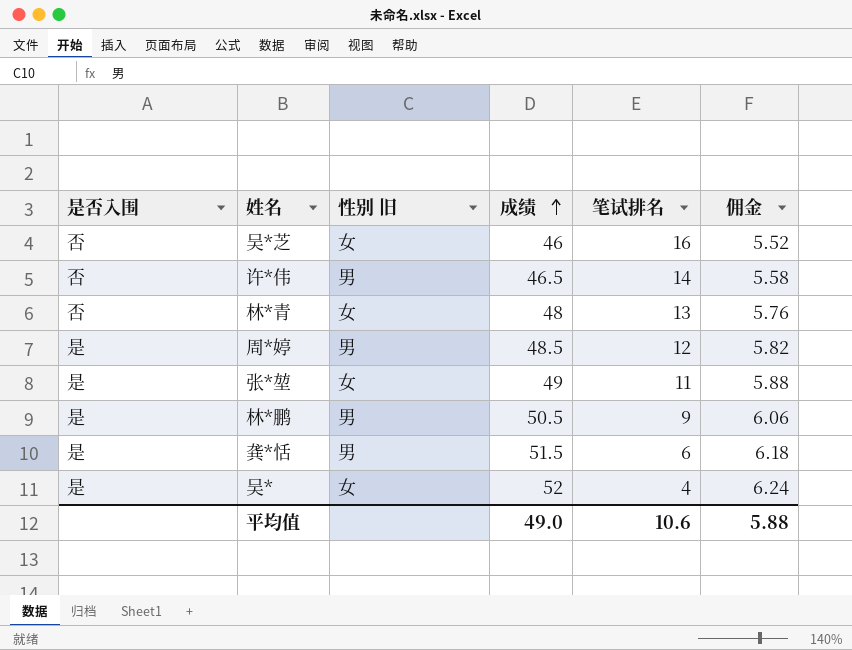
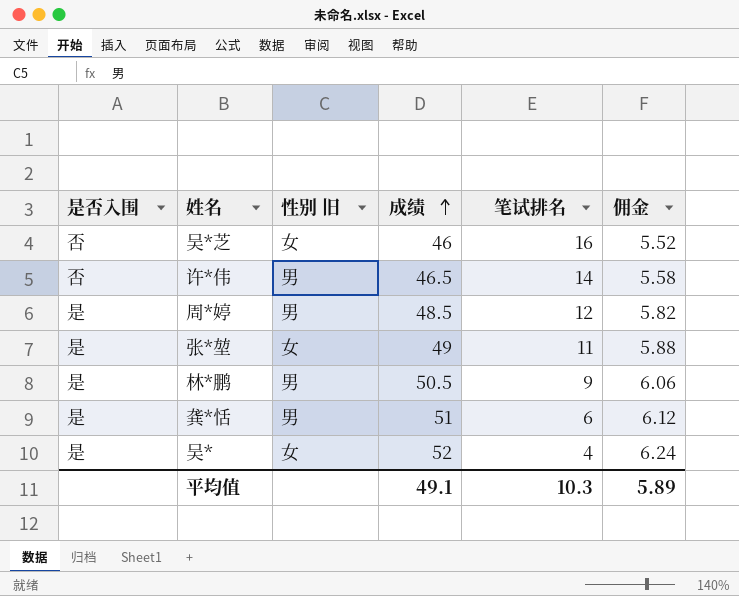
row 林*青: 否 | 女 | 48 | 13 | 5.76 -> none
龚*恬 | 成绩: 51.5 -> 51
龚*恬 | 佣金: 6.18 -> 6.12
平均值 | 成绩: 49.0 -> 49.1
平均值 | 笔试排名: 10.6 -> 10.3
平均值 | 佣金: 5.88 -> 5.89

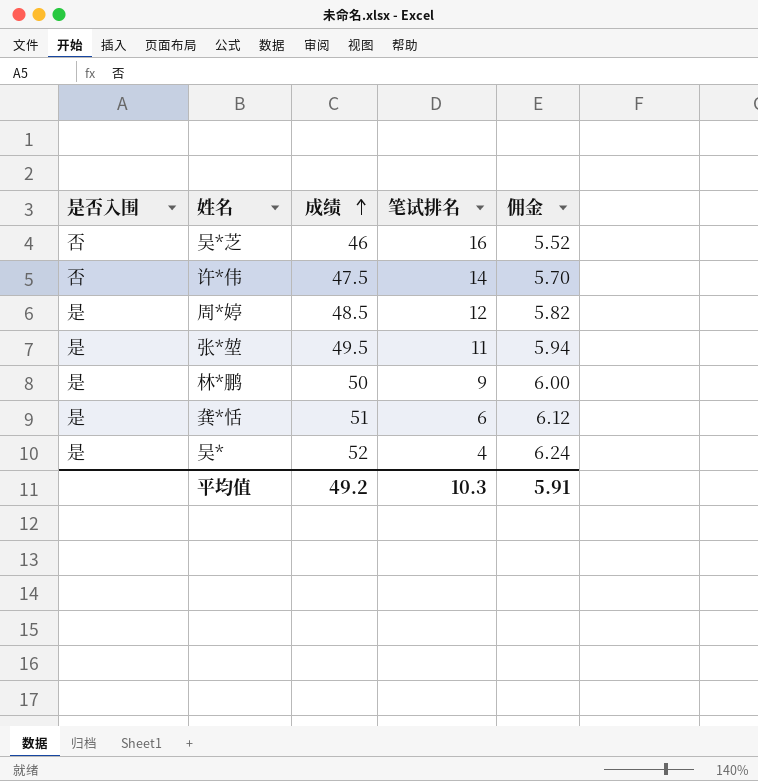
column 性别 旧 | position: 3 -> none
许*伟 | 成绩: 46.5 -> 47.5
许*伟 | 佣金: 5.58 -> 5.70
张*堃 | 成绩: 49 -> 49.5
张*堃 | 佣金: 5.88 -> 5.94
林*鹏 | 成绩: 50.5 -> 50
林*鹏 | 佣金: 6.06 -> 6.00
平均值 | 成绩: 49.1 -> 49.2
平均值 | 佣金: 5.89 -> 5.91

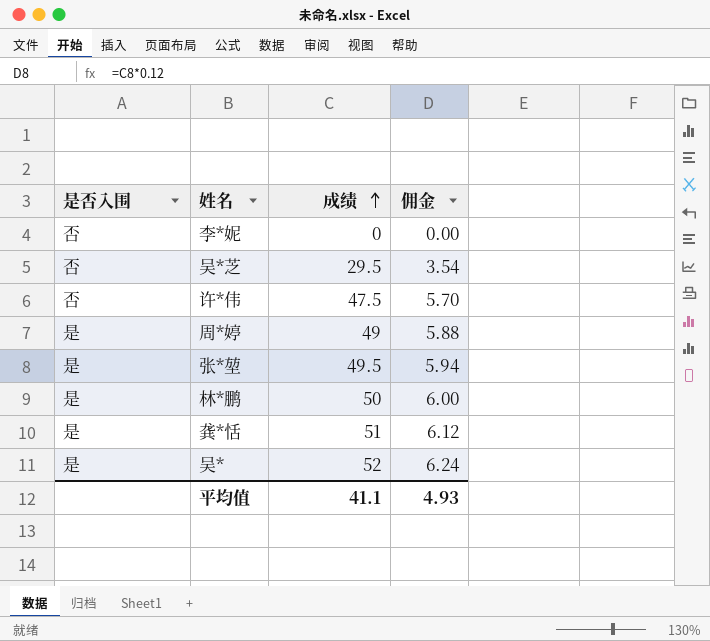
column 笔试排名 | position: 4 -> none
row 李*妮: none -> 否 | 0 | 0.00
吴*芝 | 成绩: 46 -> 29.5
吴*芝 | 佣金: 5.52 -> 3.54
周*婷 | 成绩: 48.5 -> 49
周*婷 | 佣金: 5.82 -> 5.88
平均值 | 成绩: 49.2 -> 41.1
平均值 | 佣金: 5.91 -> 4.93

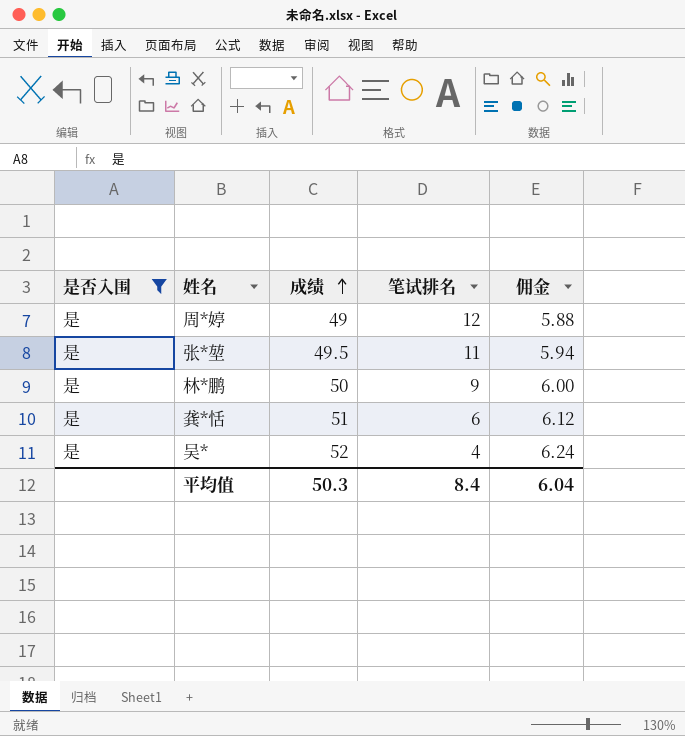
filter: none -> 是否入围 = 是
column 笔试排名 | position: none -> 4
平均值 | 成绩: 41.1 -> 50.3
平均值 | 佣金: 4.93 -> 6.04

